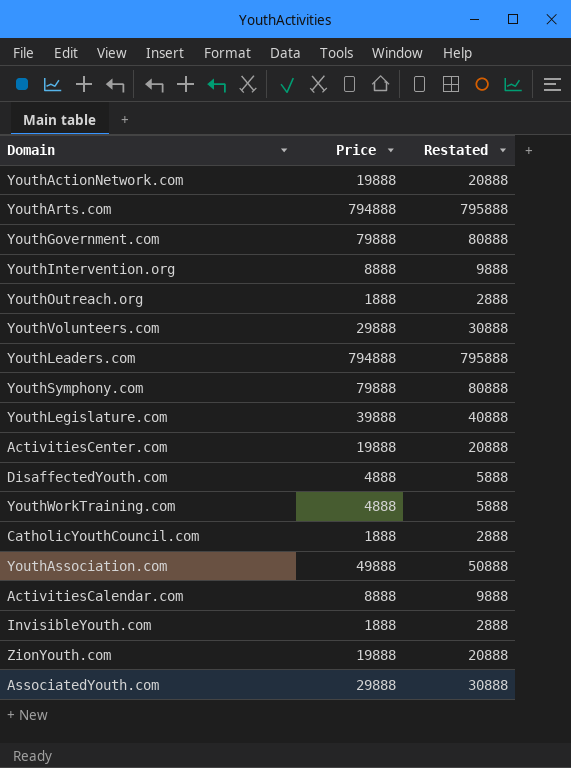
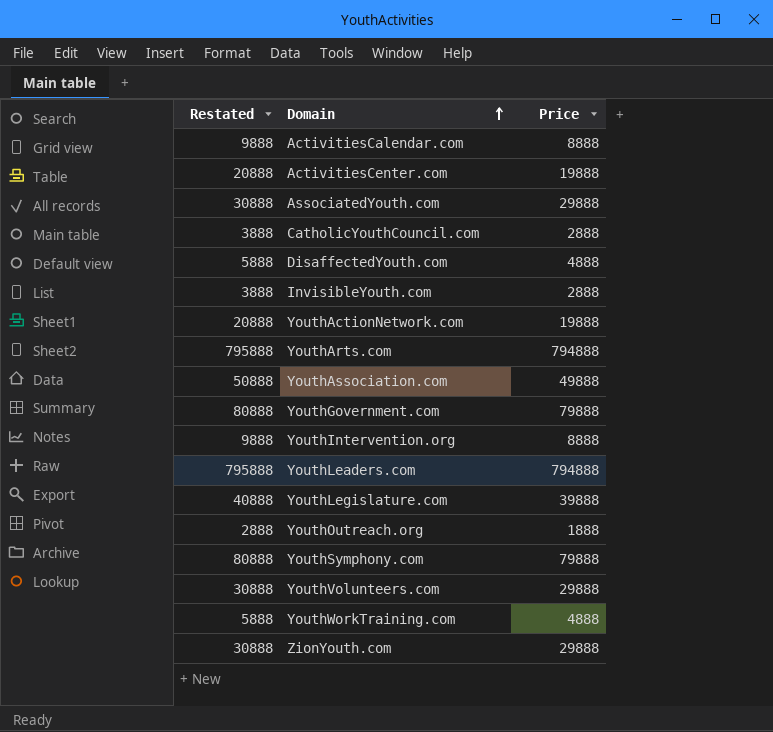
row order: none -> Domain ascending
column Restated | position: 3 -> 1
CatholicYouthCouncil.com | Restated: 2888 -> 3888
CatholicYouthCouncil.com | Price: 1888 -> 2888
InvisibleYouth.com | Restated: 2888 -> 3888
InvisibleYouth.com | Price: 1888 -> 2888
ZionYouth.com | Restated: 20888 -> 30888
ZionYouth.com | Price: 19888 -> 29888

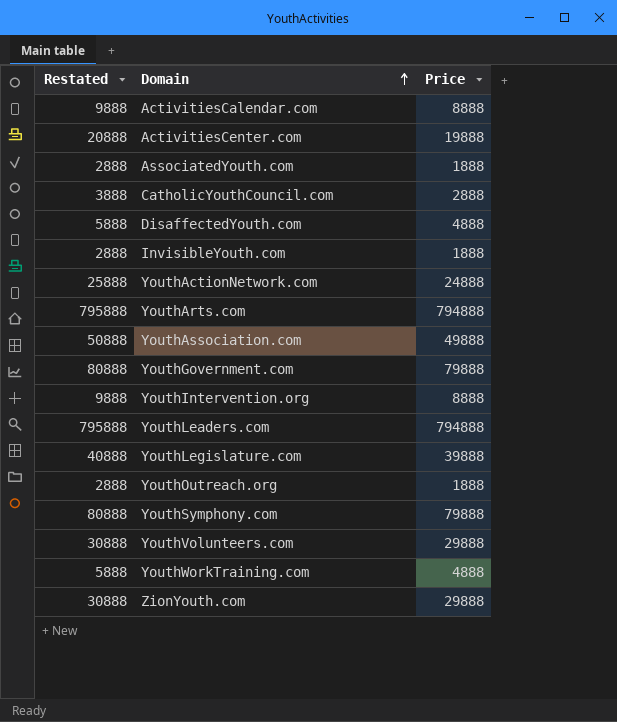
AssociatedYouth.com | Restated: 30888 -> 2888
AssociatedYouth.com | Price: 29888 -> 1888
InvisibleYouth.com | Restated: 3888 -> 2888
InvisibleYouth.com | Price: 2888 -> 1888
YouthActionNetwork.com | Restated: 20888 -> 25888
YouthActionNetwork.com | Price: 19888 -> 24888

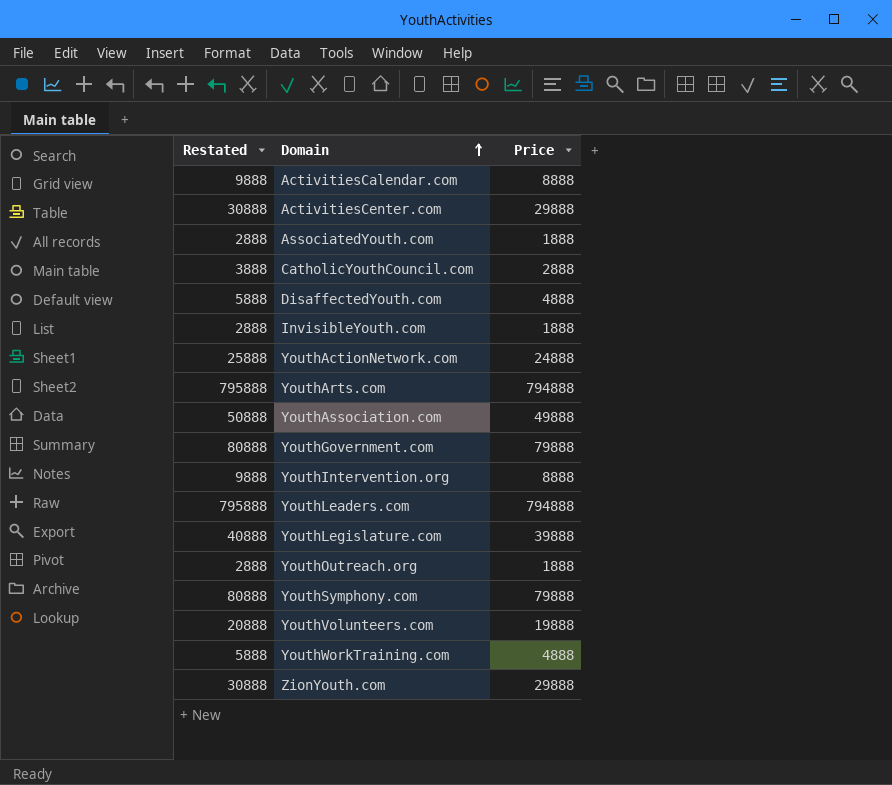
ActivitiesCenter.com | Restated: 20888 -> 30888
ActivitiesCenter.com | Price: 19888 -> 29888
YouthVolunteers.com | Restated: 30888 -> 20888
YouthVolunteers.com | Price: 29888 -> 19888

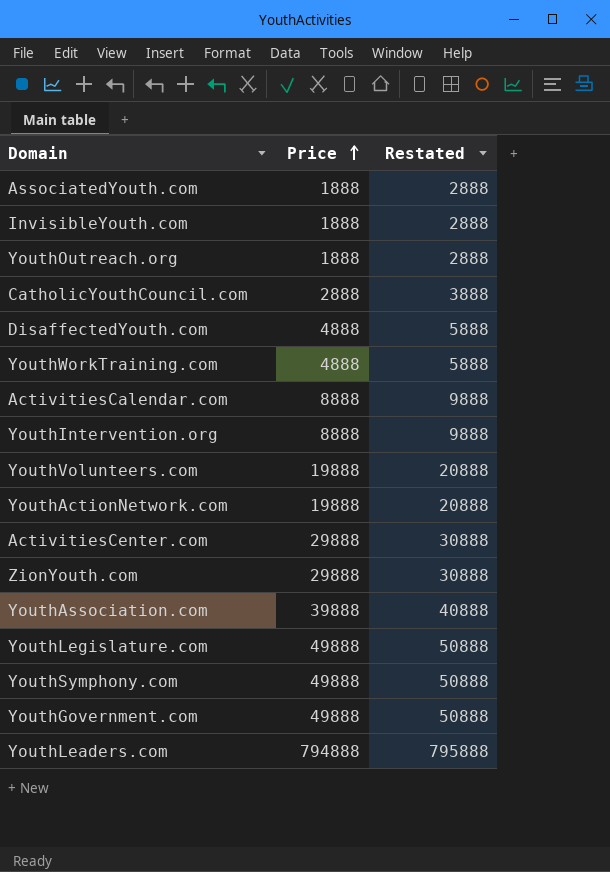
row order: Domain ascending -> Price ascending
column Restated | position: 1 -> 3
row YouthArts.com: 795888 | 794888 -> none
YouthActionNetwork.com | Price: 24888 -> 19888
YouthActionNetwork.com | Restated: 25888 -> 20888
YouthAssociation.com | Price: 49888 -> 39888
YouthAssociation.com | Restated: 50888 -> 40888
YouthLegislature.com | Price: 39888 -> 49888
YouthLegislature.com | Restated: 40888 -> 50888
YouthSymphony.com | Price: 79888 -> 49888
YouthSymphony.com | Restated: 80888 -> 50888
YouthGovernment.com | Price: 79888 -> 49888
YouthGovernment.com | Restated: 80888 -> 50888

